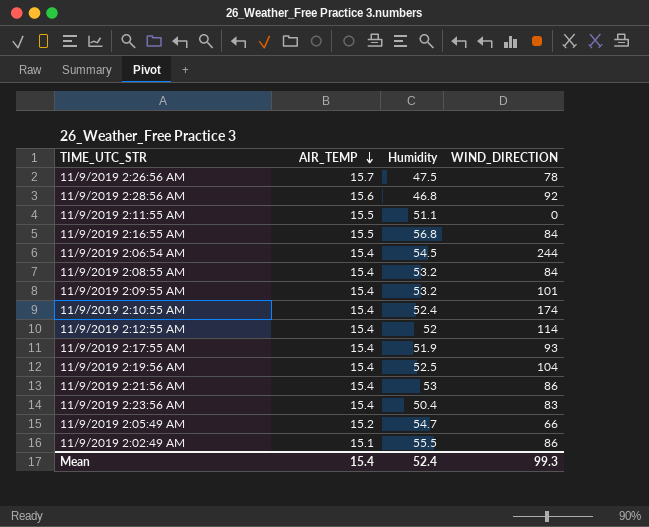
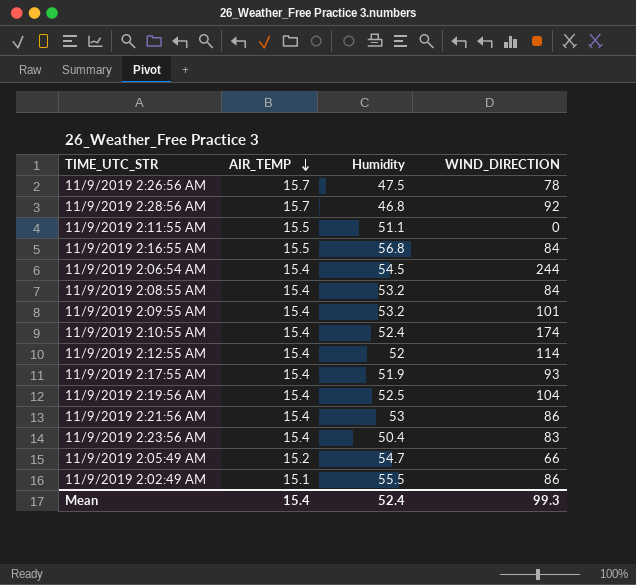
11/9/2019 2:28:56 AM | AIR_TEMP: 15.6 -> 15.7

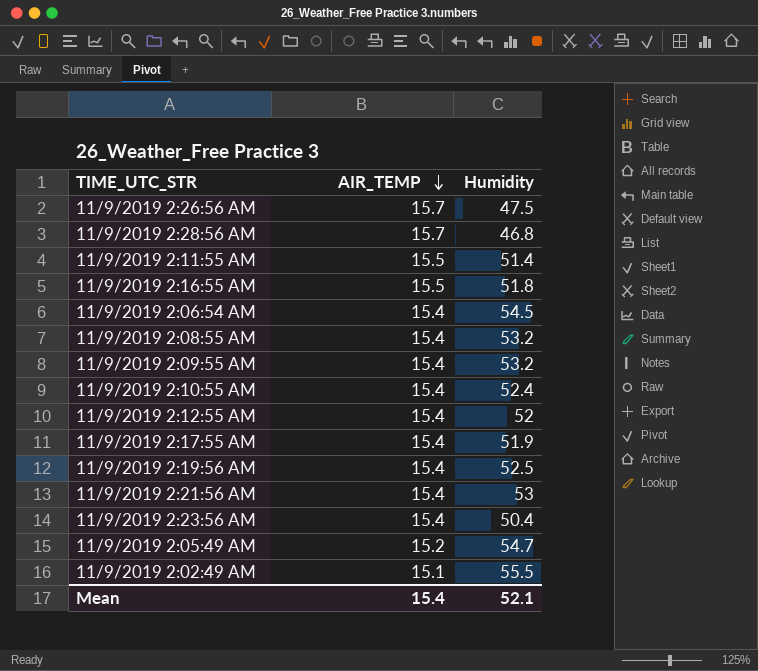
column WIND_DIRECTION | position: 4 -> none
11/9/2019 2:11:55 AM | Humidity: 51.1 -> 51.4
11/9/2019 2:16:55 AM | Humidity: 56.8 -> 51.8
Mean | Humidity: 52.4 -> 52.1

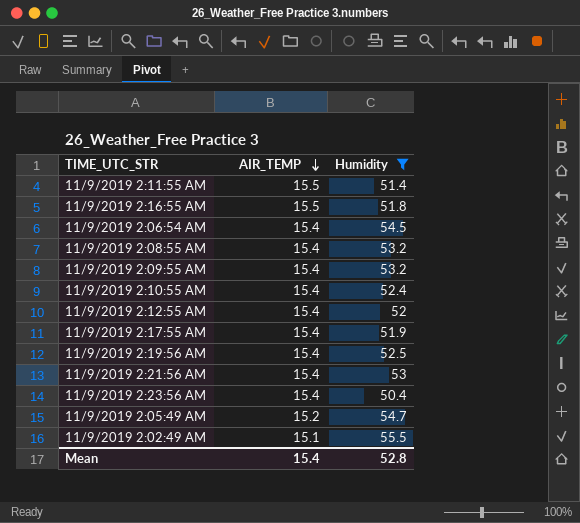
filter: none -> Humidity >= 50.4
Mean | Humidity: 52.1 -> 52.8

